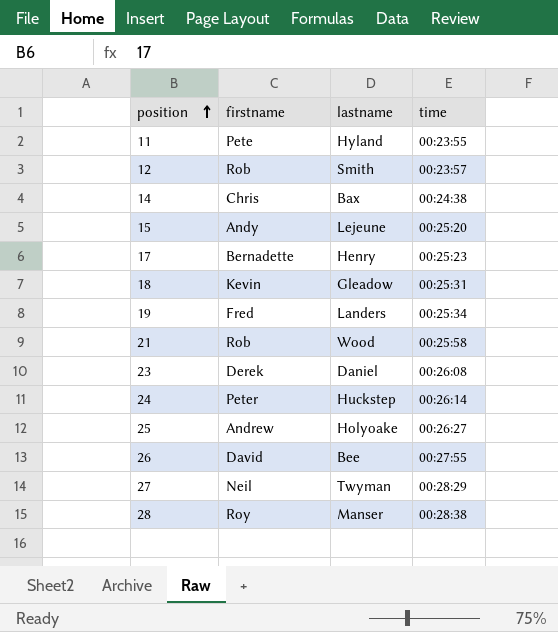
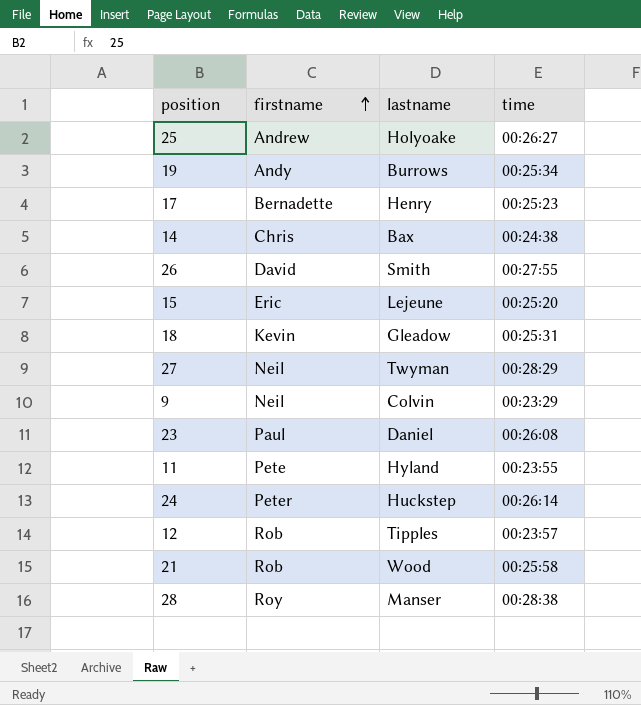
row order: position ascending -> firstname ascending
19 | firstname: Fred -> Andy
19 | lastname: Landers -> Burrows
26 | lastname: Bee -> Smith
15 | firstname: Andy -> Eric
row 9: none -> Neil | Colvin | 00:23:29
23 | firstname: Derek -> Paul
12 | lastname: Smith -> Tipples

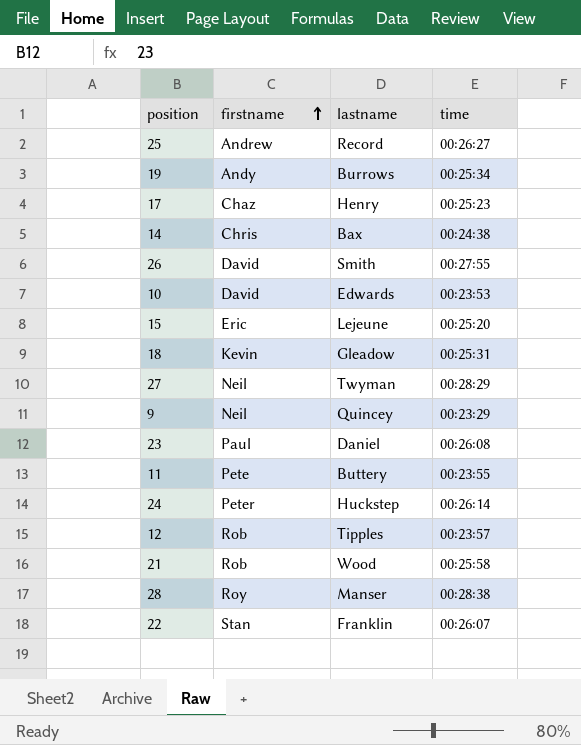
25 | lastname: Holyoake -> Record
17 | firstname: Bernadette -> Chaz
row 10: none -> David | Edwards | 00:23:53
9 | lastname: Colvin -> Quincey
11 | lastname: Hyland -> Buttery
row 22: none -> Stan | Franklin | 00:26:07

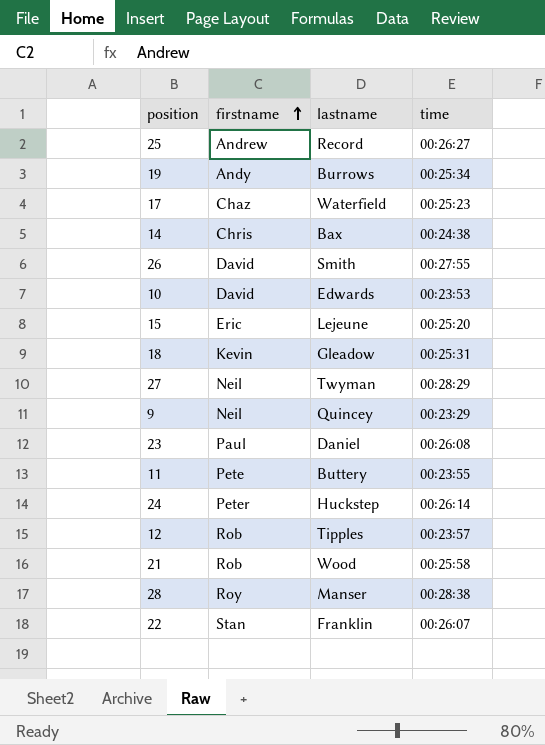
17 | lastname: Henry -> Waterfield

